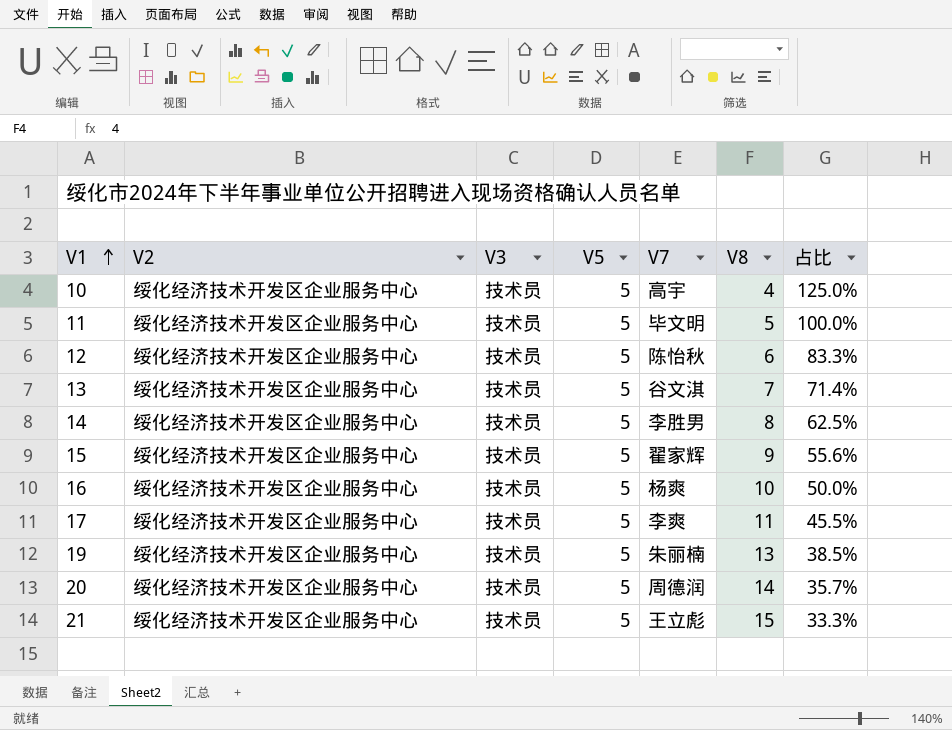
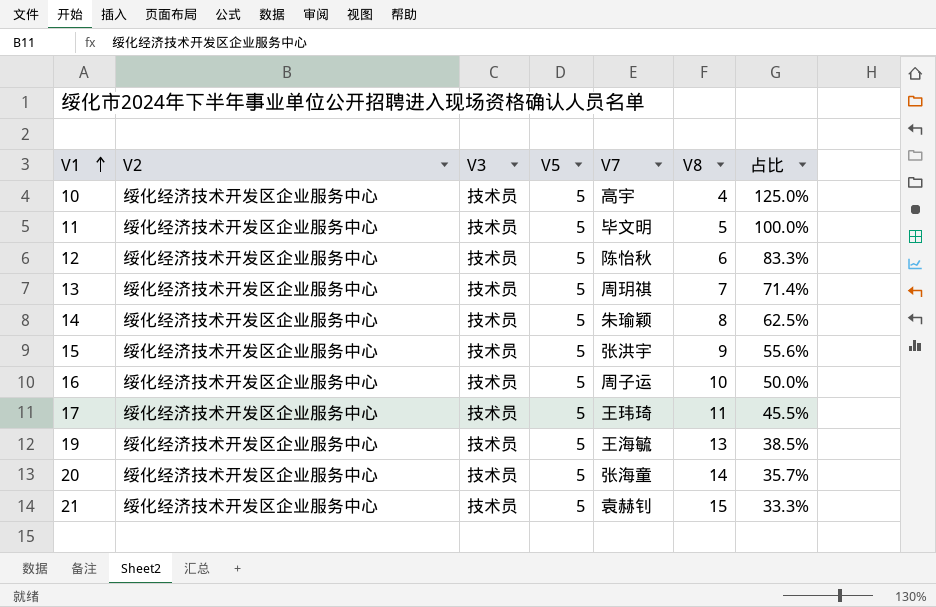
13 | V7: 谷文淇 -> 周玥祺
14 | V7: 李胜男 -> 朱瑜颖
15 | V7: 翟家辉 -> 张洪宇
16 | V7: 杨爽 -> 周子运
17 | V7: 李爽 -> 王玮琦
19 | V7: 朱丽楠 -> 王海毓
20 | V7: 周德润 -> 张海童
21 | V7: 王立彪 -> 袁赫钊

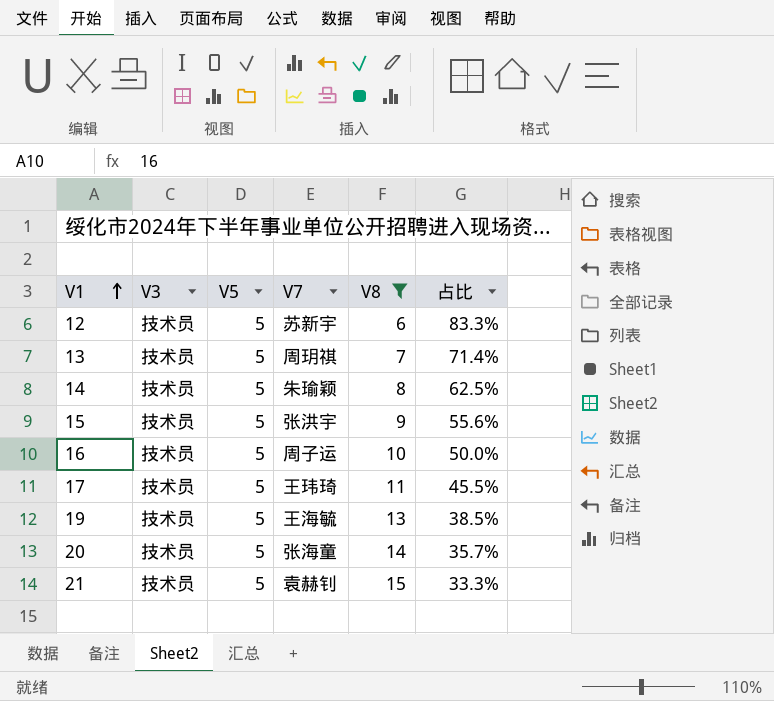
filter: none -> V8 >= 6
column V2 | position: 2 -> none
12 | V7: 陈怡秋 -> 苏新宇

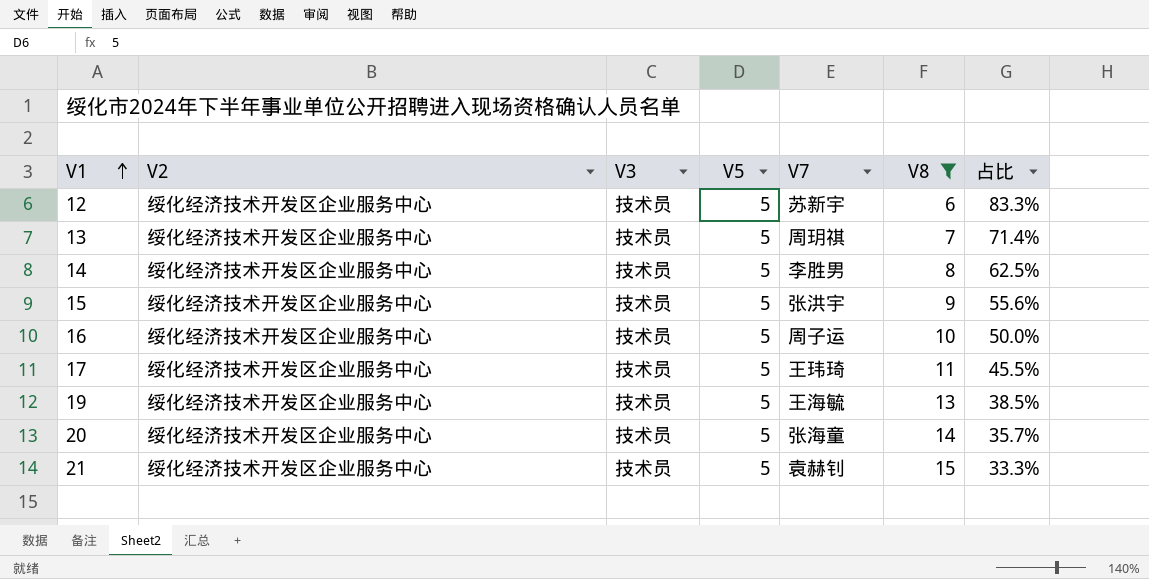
column V2 | position: none -> 2
14 | V7: 朱瑜颖 -> 李胜男

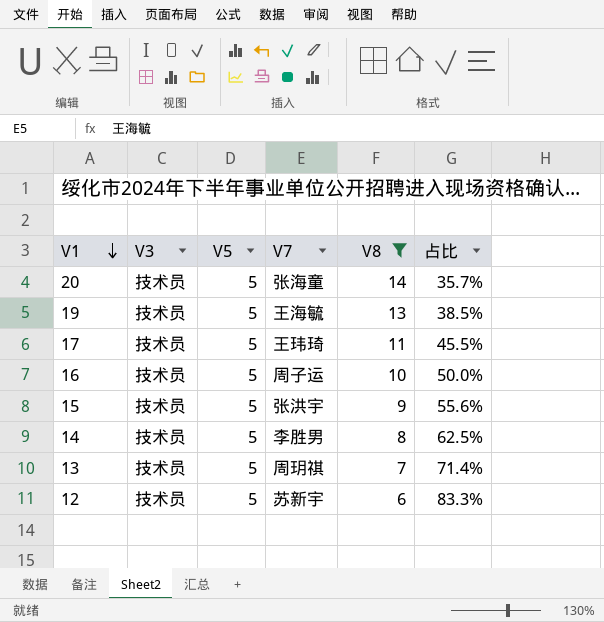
row order: V1 ascending -> V1 descending
column V2 | position: 2 -> none
row 21: 绥化经济技术开发区企业服务中心 | 技术员 | 5 | 袁赫钊 | 15 | 33.3% -> none

